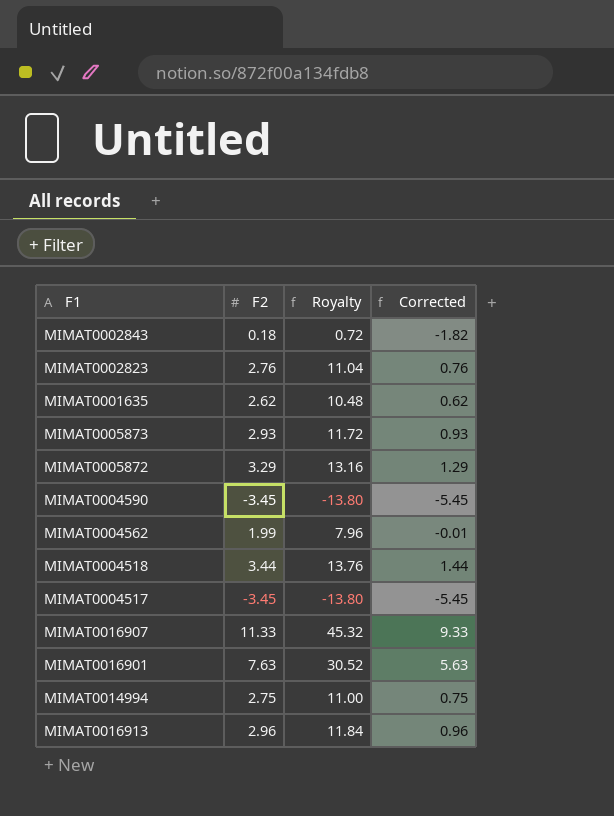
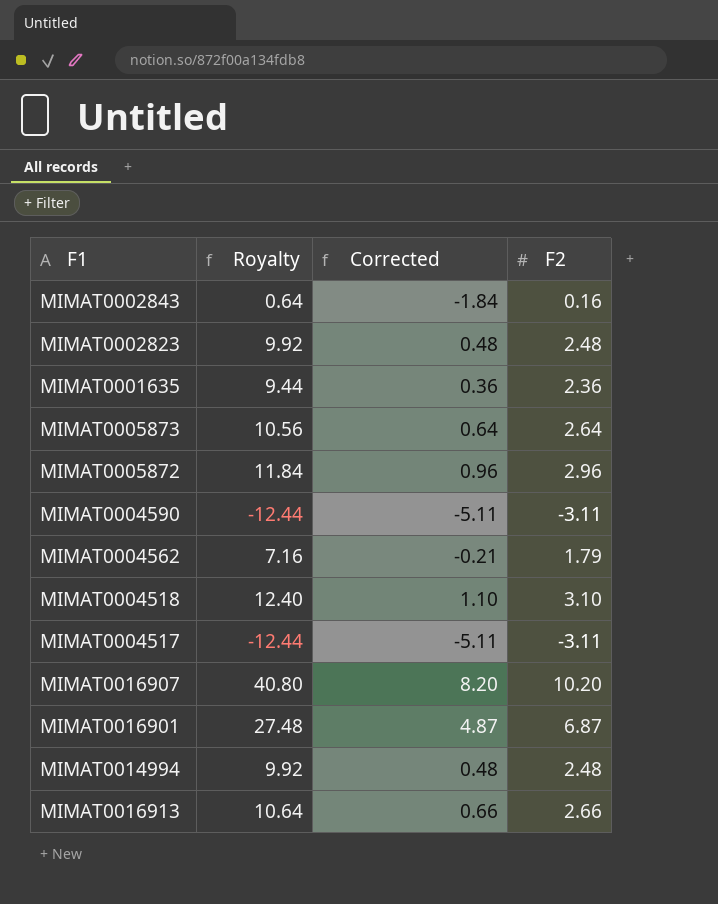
column F2 | position: 2 -> 4
MIMAT0002843 | Royalty: 0.72 -> 0.64
MIMAT0002843 | Corrected: -1.82 -> -1.84
MIMAT0002843 | F2: 0.18 -> 0.16
MIMAT0002823 | Royalty: 11.04 -> 9.92
MIMAT0002823 | Corrected: 0.76 -> 0.48
MIMAT0002823 | F2: 2.76 -> 2.48
MIMAT0001635 | Royalty: 10.48 -> 9.44
MIMAT0001635 | Corrected: 0.62 -> 0.36
MIMAT0001635 | F2: 2.62 -> 2.36
MIMAT0005873 | Royalty: 11.72 -> 10.56
MIMAT0005873 | Corrected: 0.93 -> 0.64
MIMAT0005873 | F2: 2.93 -> 2.64
MIMAT0005872 | Royalty: 13.16 -> 11.84
MIMAT0005872 | Corrected: 1.29 -> 0.96
MIMAT0005872 | F2: 3.29 -> 2.96
MIMAT0004590 | Royalty: -13.80 -> -12.44
MIMAT0004590 | Corrected: -5.45 -> -5.11
MIMAT0004590 | F2: -3.45 -> -3.11
MIMAT0004562 | Royalty: 7.96 -> 7.16
MIMAT0004562 | Corrected: -0.01 -> -0.21
MIMAT0004562 | F2: 1.99 -> 1.79
MIMAT0004518 | Royalty: 13.76 -> 12.40
MIMAT0004518 | Corrected: 1.44 -> 1.10
MIMAT0004518 | F2: 3.44 -> 3.10
MIMAT0004517 | Royalty: -13.80 -> -12.44
MIMAT0004517 | Corrected: -5.45 -> -5.11
MIMAT0004517 | F2: -3.45 -> -3.11
MIMAT0016907 | Royalty: 45.32 -> 40.80
MIMAT0016907 | Corrected: 9.33 -> 8.20
MIMAT0016907 | F2: 11.33 -> 10.20
MIMAT0016901 | Royalty: 30.52 -> 27.48
MIMAT0016901 | Corrected: 5.63 -> 4.87
MIMAT0016901 | F2: 7.63 -> 6.87
MIMAT0014994 | Royalty: 11.00 -> 9.92
MIMAT0014994 | Corrected: 0.75 -> 0.48
MIMAT0014994 | F2: 2.75 -> 2.48
MIMAT0016913 | Royalty: 11.84 -> 10.64
MIMAT0016913 | Corrected: 0.96 -> 0.66
MIMAT0016913 | F2: 2.96 -> 2.66

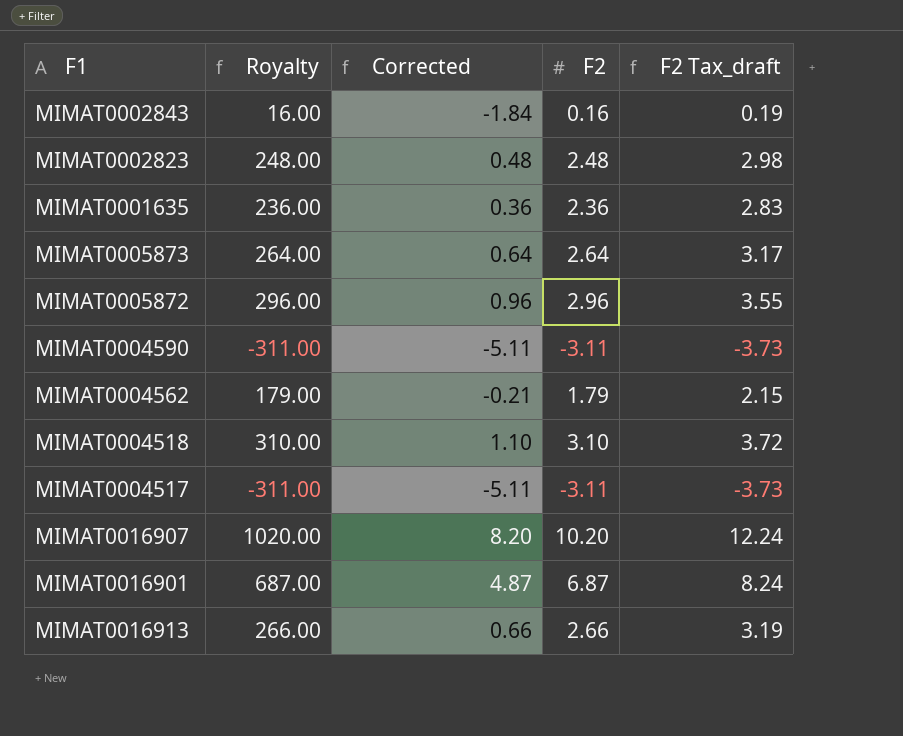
column Royalty | formula: [F2] * 4 -> [F2] * 100
column F2 Tax_draft | formula: none -> [F2] * 1.2
row MIMAT0014994: 9.92 | 0.48 | 2.48 -> none

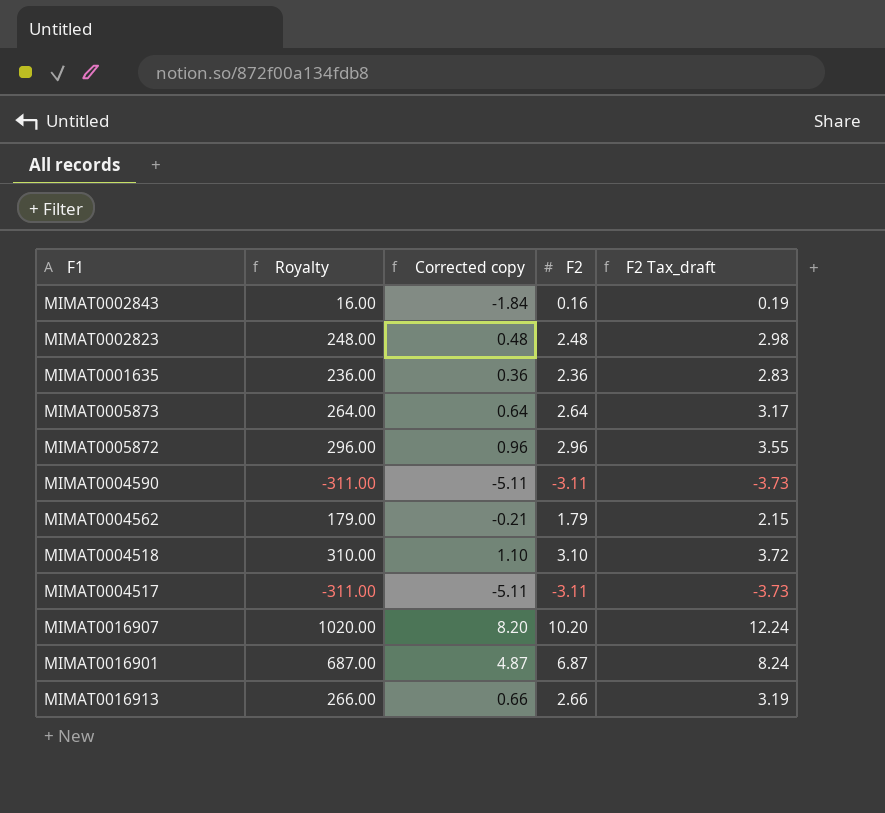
column name: Corrected -> Corrected copy

